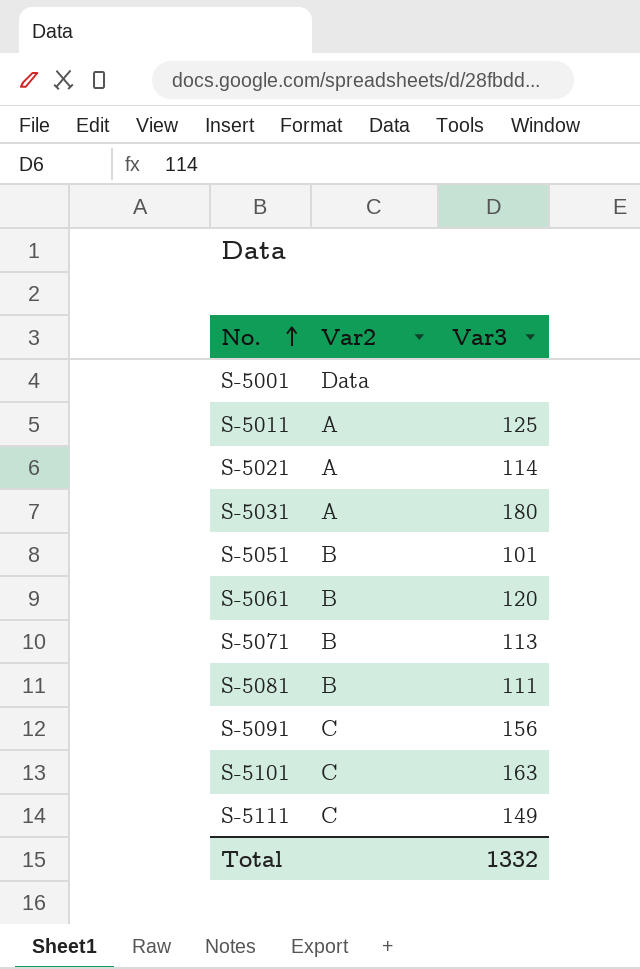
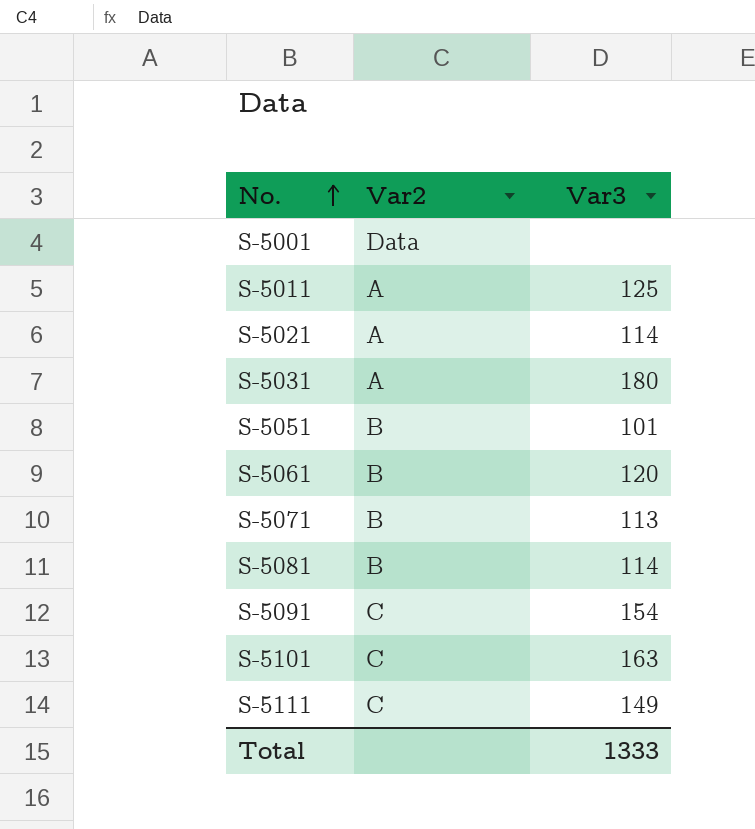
S-5081 | Var3: 111 -> 114
S-5091 | Var3: 156 -> 154
Total | Var3: 1332 -> 1333

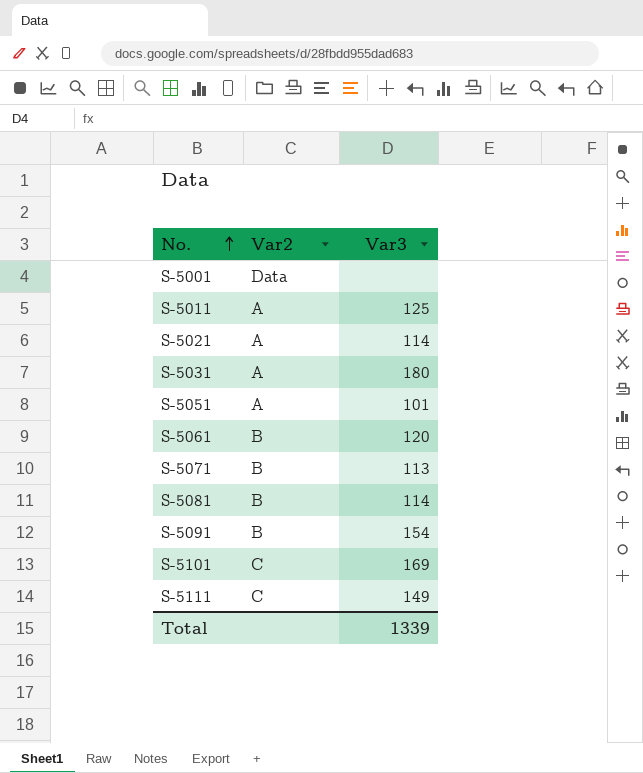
S-5051 | Var2: B -> A
S-5091 | Var2: C -> B
S-5101 | Var3: 163 -> 169
Total | Var3: 1333 -> 1339

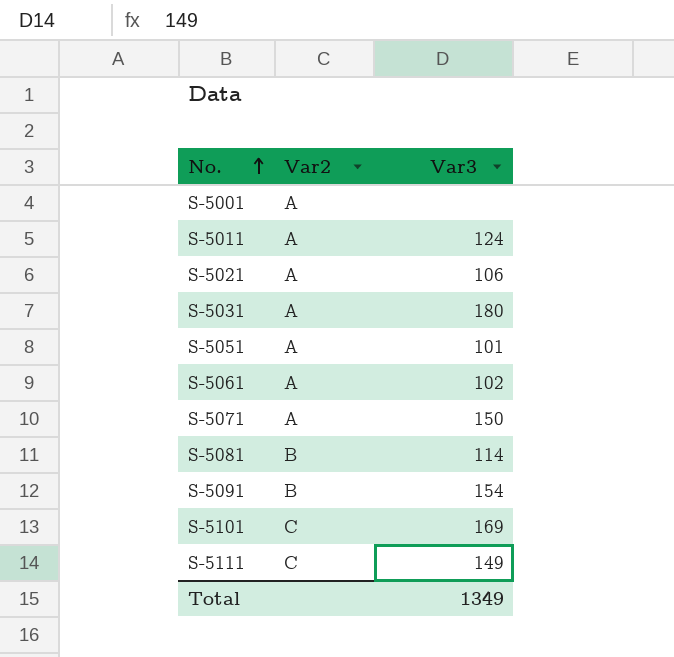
S-5001 | Var2: Data -> A
S-5011 | Var3: 125 -> 124
S-5021 | Var3: 114 -> 106
S-5061 | Var2: B -> A
S-5061 | Var3: 120 -> 102
S-5071 | Var2: B -> A
S-5071 | Var3: 113 -> 150
Total | Var3: 1339 -> 1349

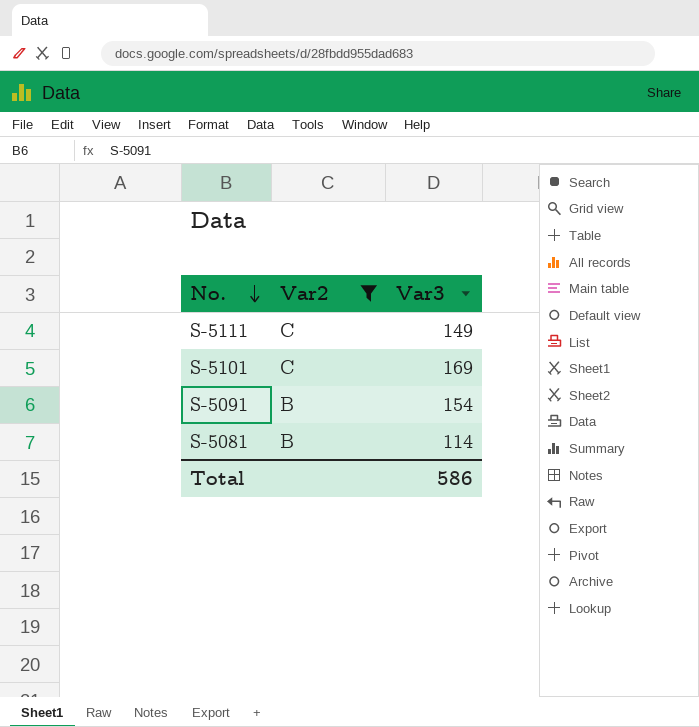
filter: none -> Var2 != A
row order: No. ascending -> No. descending
Total | Var3: 1349 -> 586

